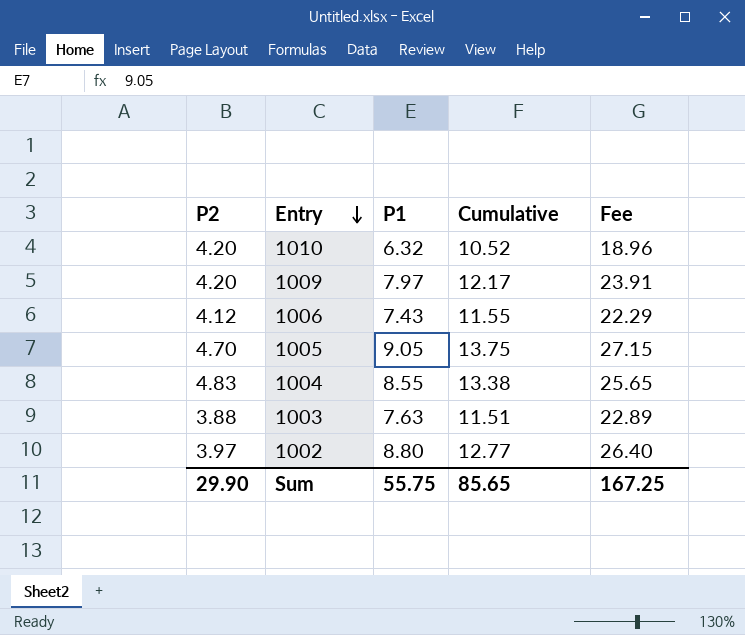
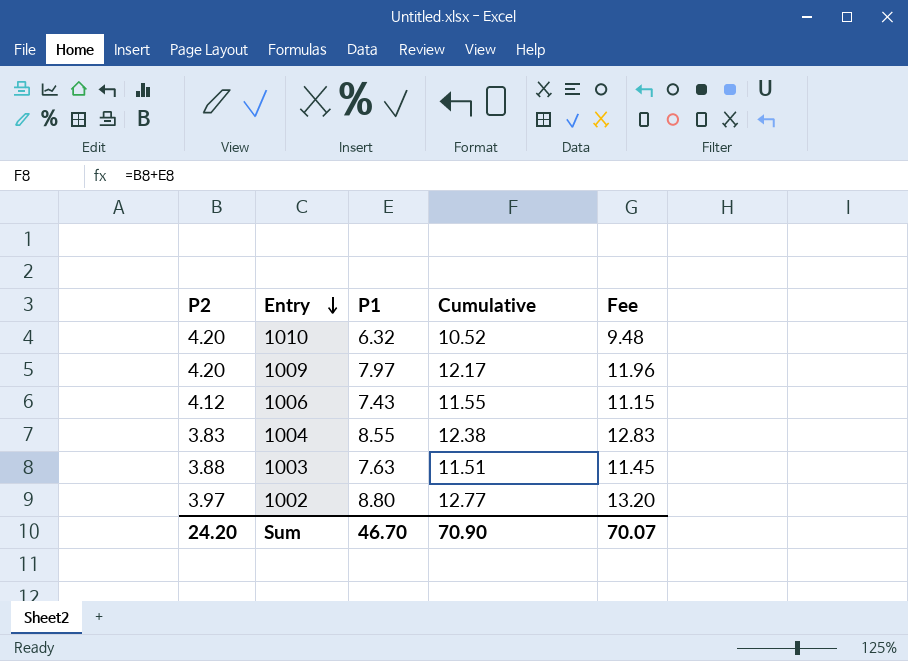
column Fee | formula: [P1] * 3 -> [P1] * 1.5
row 1005: 4.70 | 9.05 | 13.75 | 27.15 -> none
1004 | P2: 4.83 -> 3.83
1004 | Cumulative: 13.38 -> 12.38
Sum | P2: 29.90 -> 24.20
Sum | P1: 55.75 -> 46.70
Sum | Cumulative: 85.65 -> 70.90
Sum | Fee: 167.25 -> 70.07

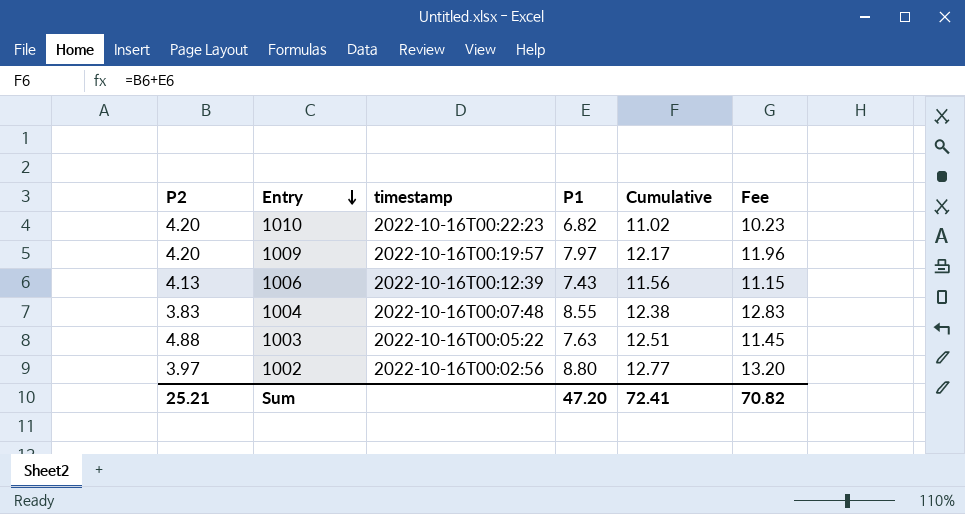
column timestamp | position: none -> 3
1010 | P1: 6.32 -> 6.82
1010 | Cumulative: 10.52 -> 11.02
1010 | Fee: 9.48 -> 10.23
1006 | P2: 4.12 -> 4.13
1006 | Cumulative: 11.55 -> 11.56
1003 | P2: 3.88 -> 4.88
1003 | Cumulative: 11.51 -> 12.51
Sum | P2: 24.20 -> 25.21
Sum | P1: 46.70 -> 47.20
Sum | Cumulative: 70.90 -> 72.41
Sum | Fee: 70.07 -> 70.82

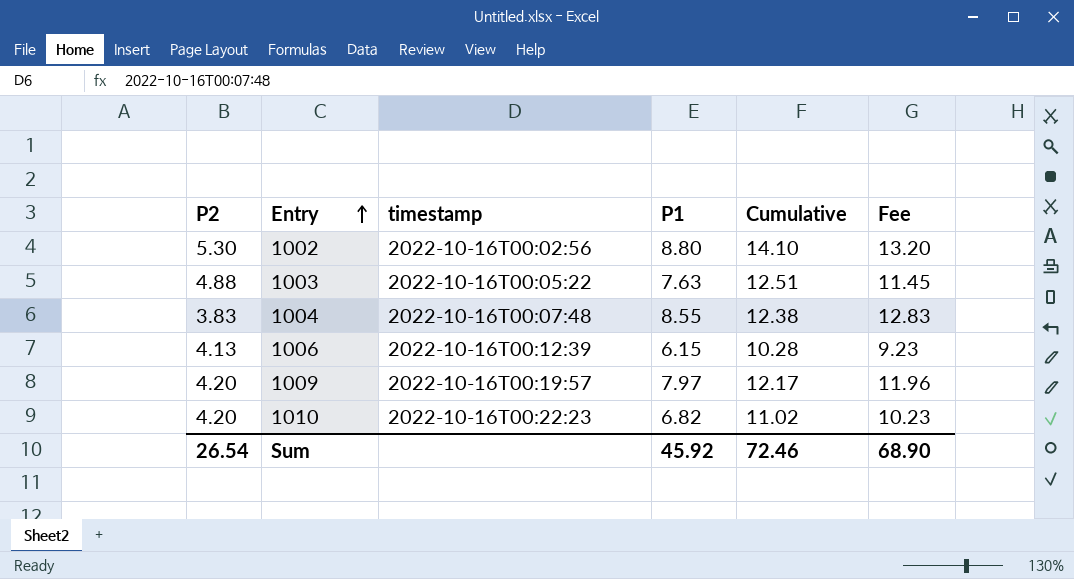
row order: Entry descending -> Entry ascending
1002 | P2: 3.97 -> 5.30
1002 | Cumulative: 12.77 -> 14.10
1006 | P1: 7.43 -> 6.15
1006 | Cumulative: 11.56 -> 10.28
1006 | Fee: 11.15 -> 9.23
Sum | P2: 25.21 -> 26.54
Sum | P1: 47.20 -> 45.92
Sum | Cumulative: 72.41 -> 72.46
Sum | Fee: 70.82 -> 68.90

